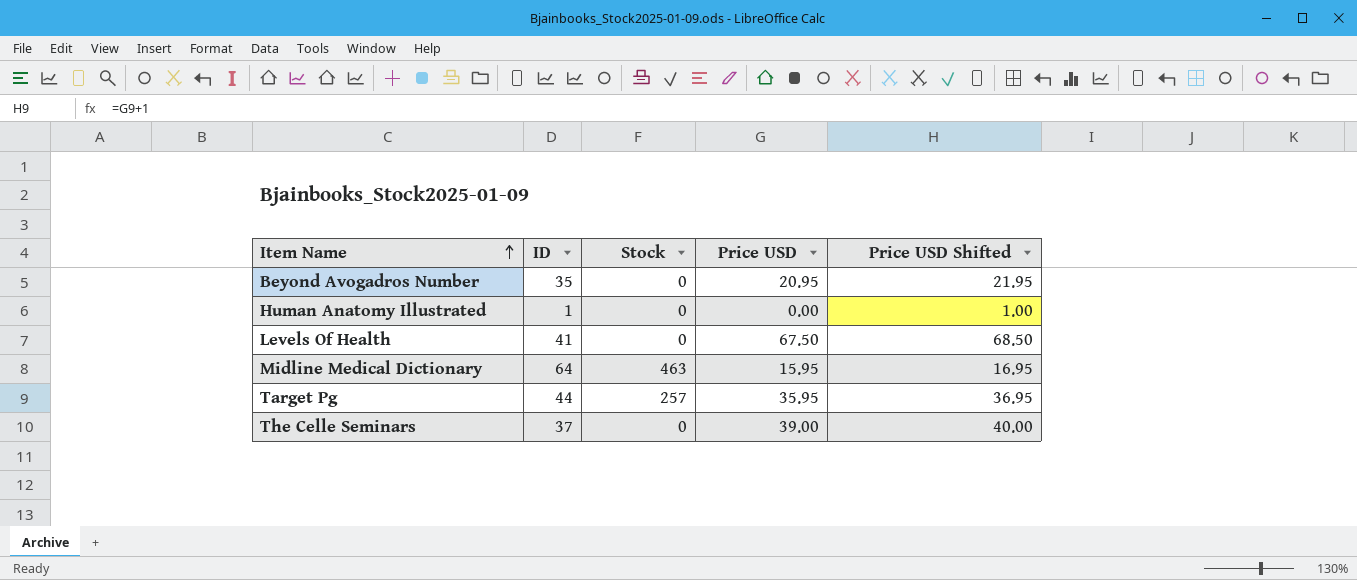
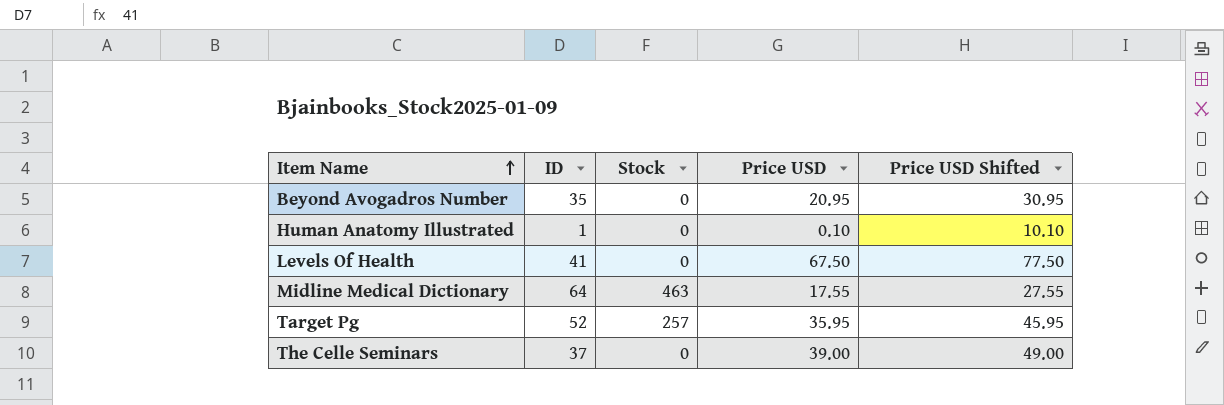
column Price USD Shifted | formula: [Price USD] + 1 -> [Price USD] + 10
Human Anatomy Illustrated | Price USD: 0.00 -> 0.10
Midline Medical Dictionary | Price USD: 15.95 -> 17.55
Target Pg | ID: 44 -> 52

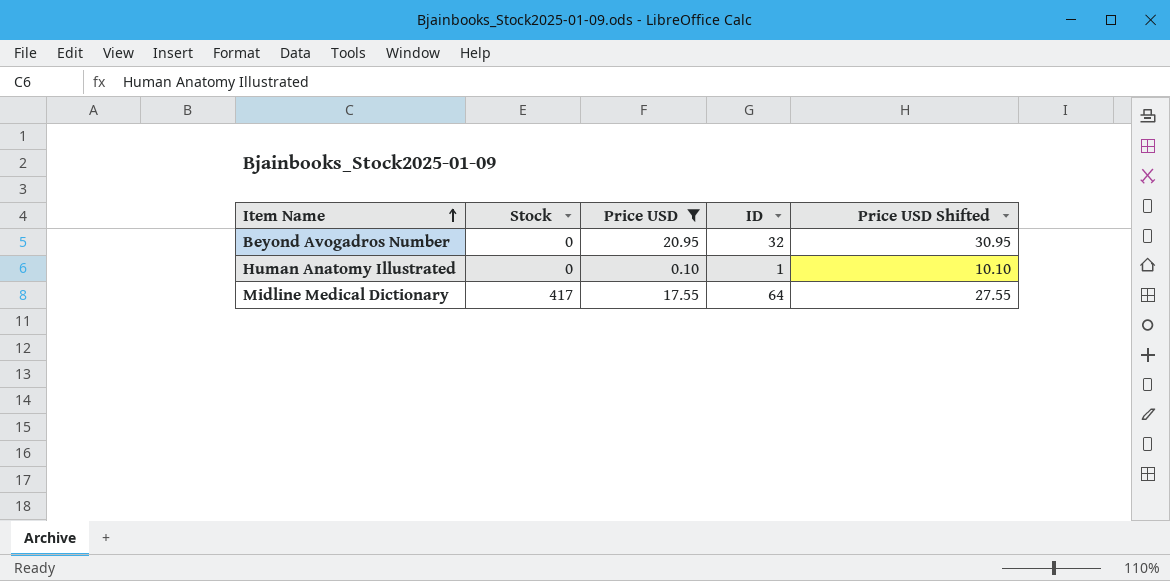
filter: none -> Price USD <= 20.95
column ID | position: 2 -> 4
Beyond Avogadros Number | ID: 35 -> 32
Midline Medical Dictionary | Stock: 463 -> 417

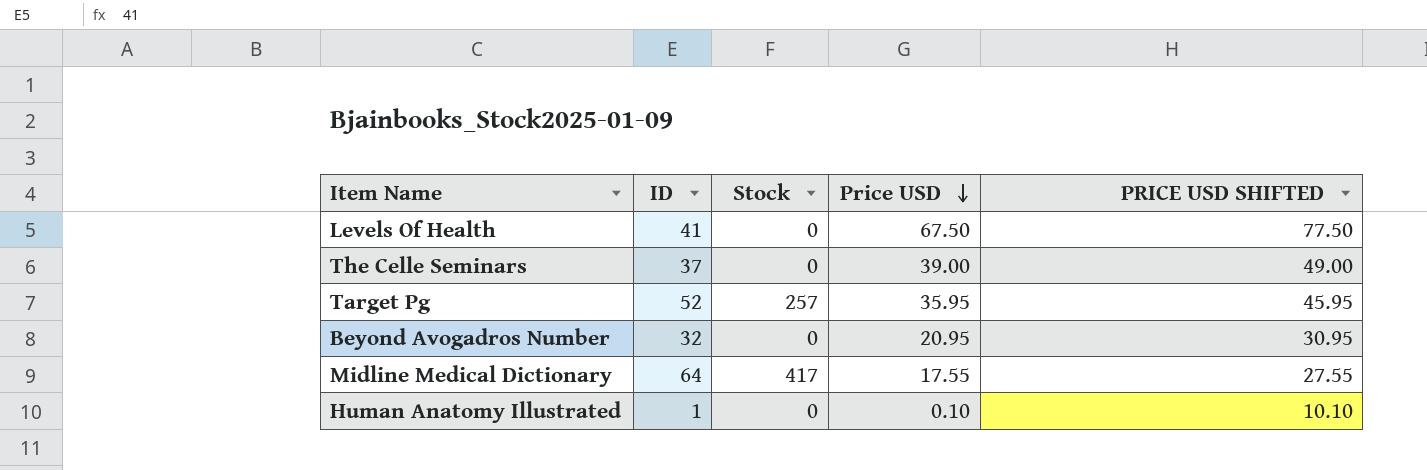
filter: Price USD <= 20.95 -> none
row order: Item Name ascending -> Price USD descending
column ID | position: 4 -> 2
column name: Price USD Shifted -> PRICE USD SHIFTED

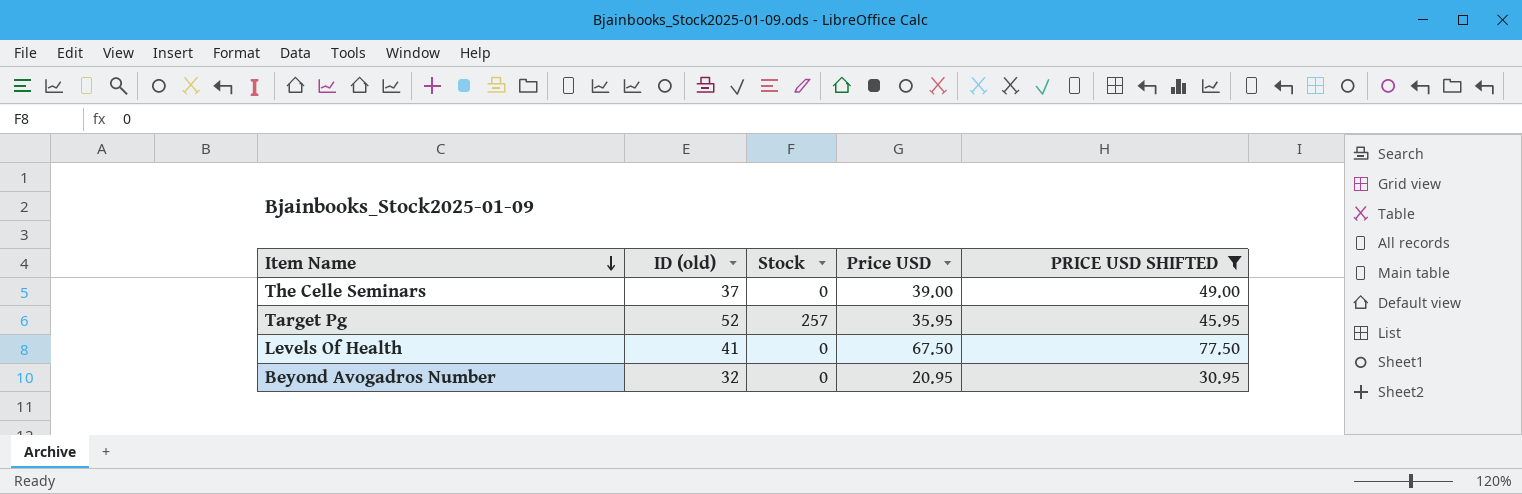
filter: none -> PRICE USD SHIFTED >= 30.95
row order: Price USD descending -> Item Name descending
column name: ID -> ID (old)

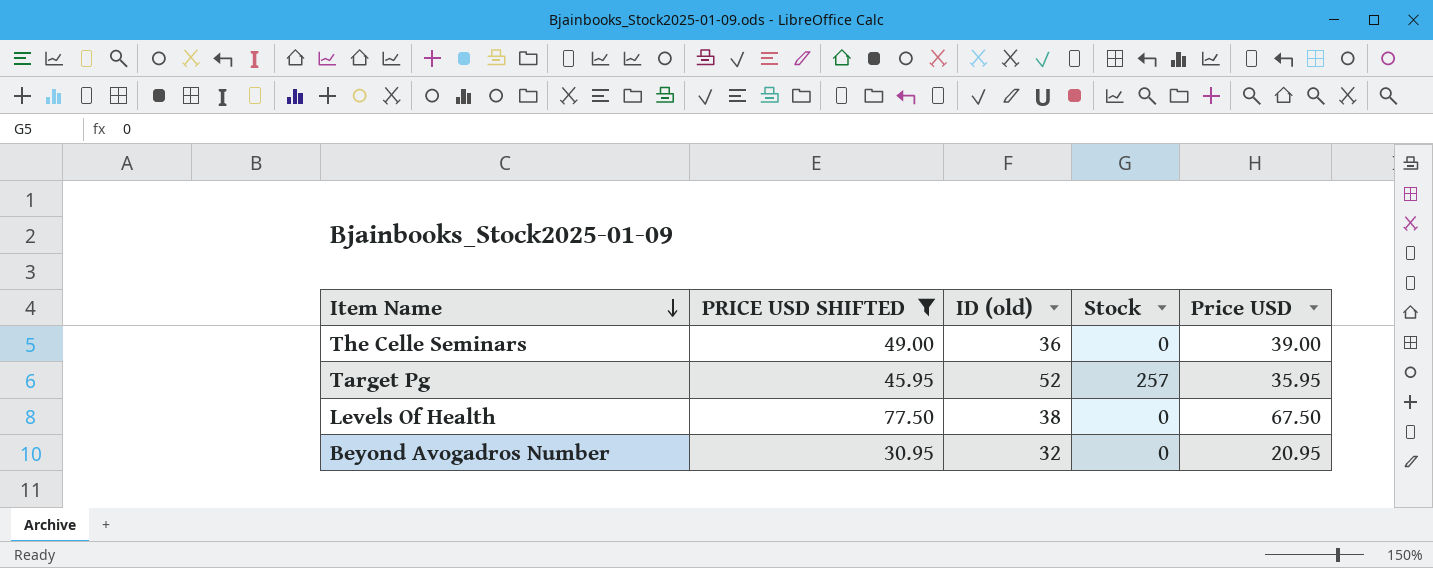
column PRICE USD SHIFTED | position: 5 -> 2
The Celle Seminars | ID (old): 37 -> 36
Levels Of Health | ID (old): 41 -> 38

